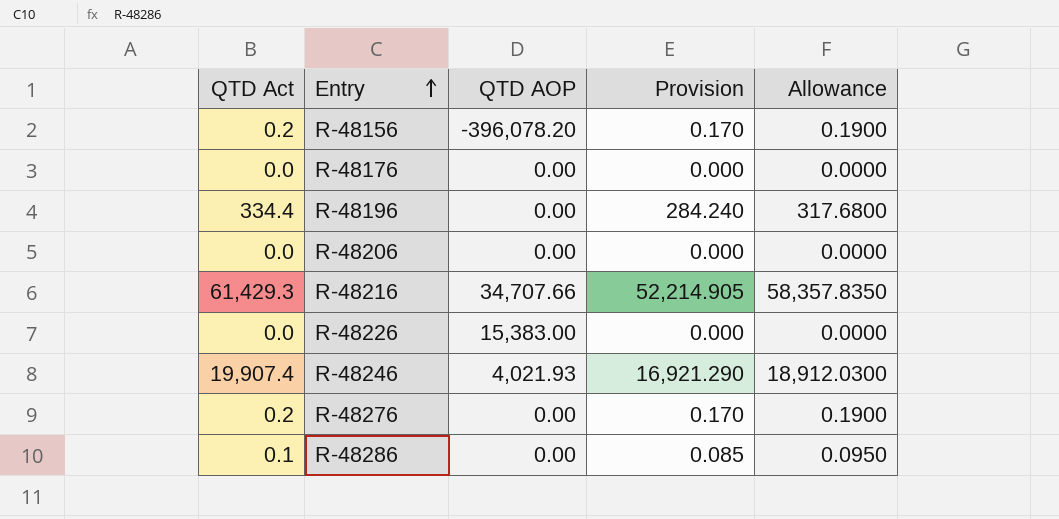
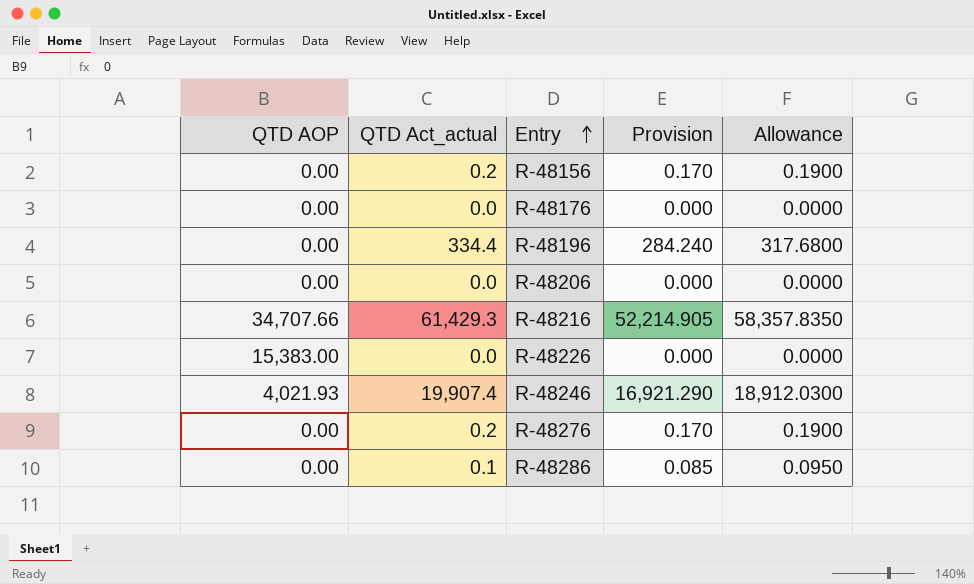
column QTD AOP | position: 3 -> 1
column name: QTD Act -> QTD Act_actual
R-48156 | QTD AOP: -396,078.20 -> 0.00

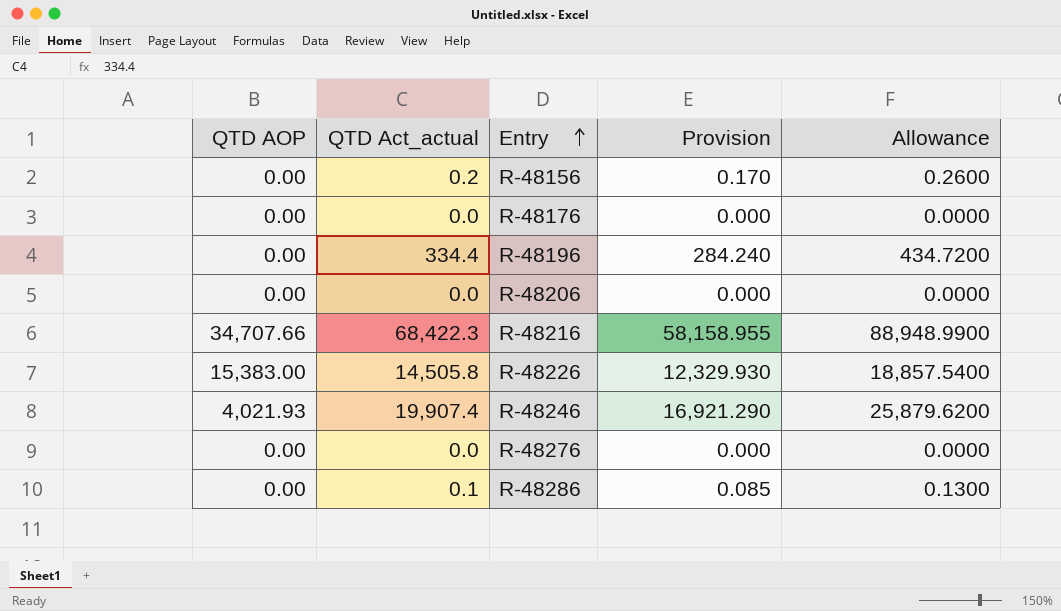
column Allowance | formula: [QTD Act_actual] * 0.95 -> [QTD Act_actual] * 1.3
R-48216 | QTD Act_actual: 61,429.3 -> 68,422.3
R-48216 | Provision: 52,214.905 -> 58,158.955
R-48226 | QTD Act_actual: 0.0 -> 14,505.8
R-48226 | Provision: 0.000 -> 12,329.930
R-48276 | QTD Act_actual: 0.2 -> 0.0
R-48276 | Provision: 0.170 -> 0.000

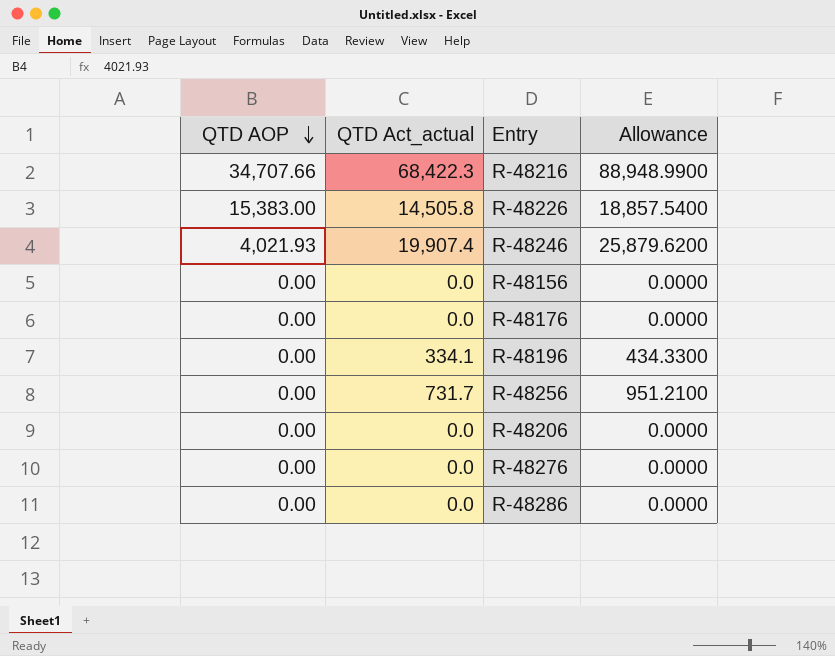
row order: Entry ascending -> QTD AOP descending
column Provision | formula: [QTD Act_actual] * 0.85 -> none
R-48156 | QTD Act_actual: 0.2 -> 0.0
R-48156 | Allowance: 0.2600 -> 0.0000
R-48196 | QTD Act_actual: 334.4 -> 334.1
R-48196 | Allowance: 434.7200 -> 434.3300
row R-48256: none -> 0.00 | 731.7 | 951.2100
R-48286 | QTD Act_actual: 0.1 -> 0.0
R-48286 | Allowance: 0.1300 -> 0.0000

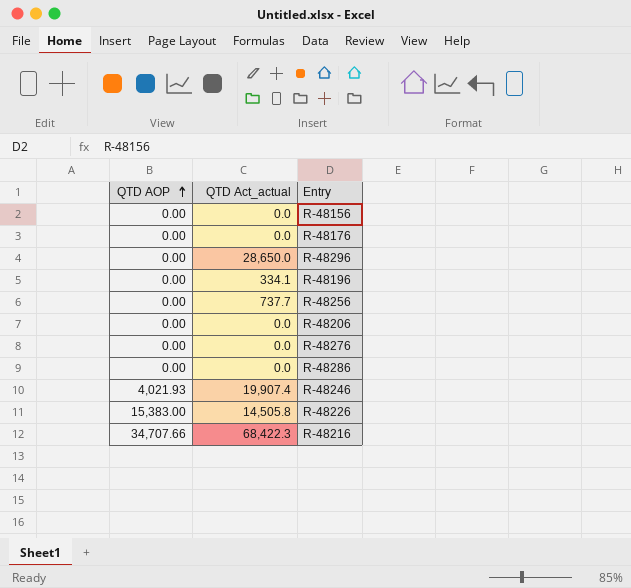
row order: QTD AOP descending -> QTD AOP ascending
column Allowance | formula: [QTD Act_actual] * 1.3 -> none
row R-48296: none -> 0.00 | 28,650.0
R-48256 | QTD Act_actual: 731.7 -> 737.7

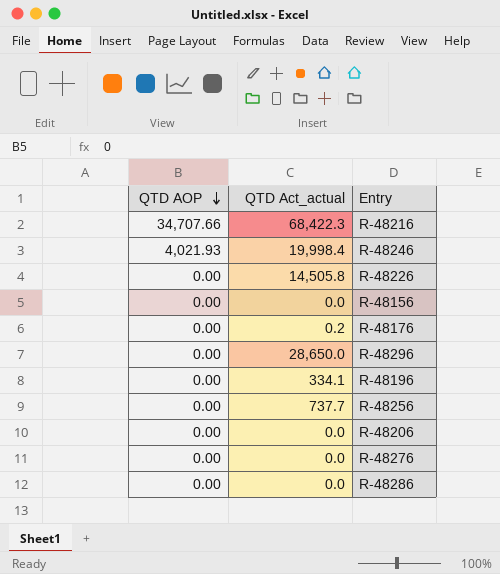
row order: QTD AOP ascending -> QTD AOP descending
R-48246 | QTD Act_actual: 19,907.4 -> 19,998.4
R-48226 | QTD AOP: 15,383.00 -> 0.00
R-48176 | QTD Act_actual: 0.0 -> 0.2

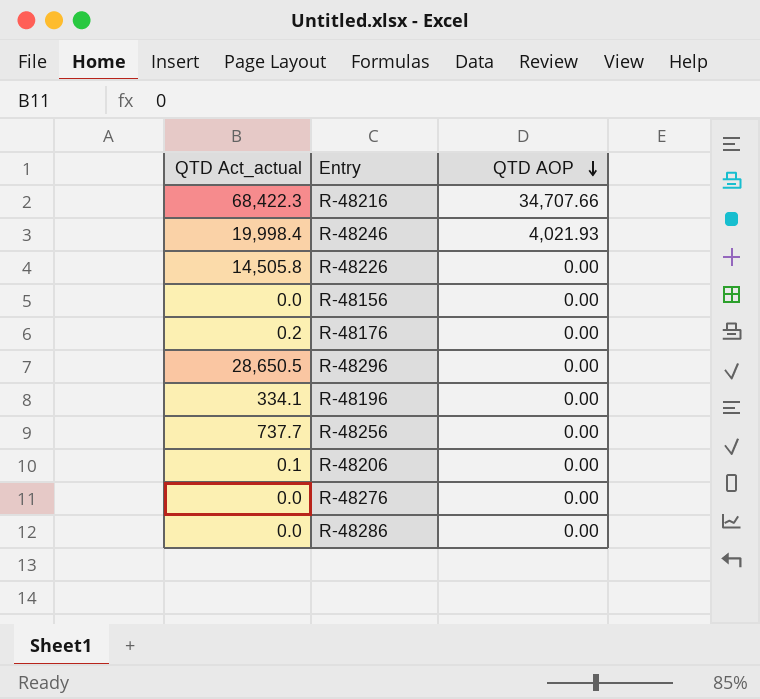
column QTD AOP | position: 1 -> 3
R-48296 | QTD Act_actual: 28,650.0 -> 28,650.5
R-48206 | QTD Act_actual: 0.0 -> 0.1

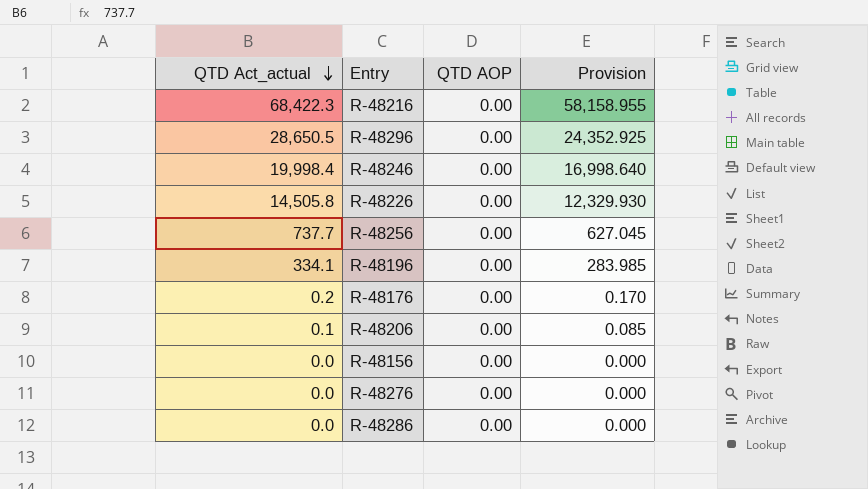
row order: QTD AOP descending -> QTD Act_actual descending
column Provision | formula: none -> [QTD Act_actual] * 0.85
R-48216 | QTD AOP: 34,707.66 -> 0.00
R-48246 | QTD AOP: 4,021.93 -> 0.00

